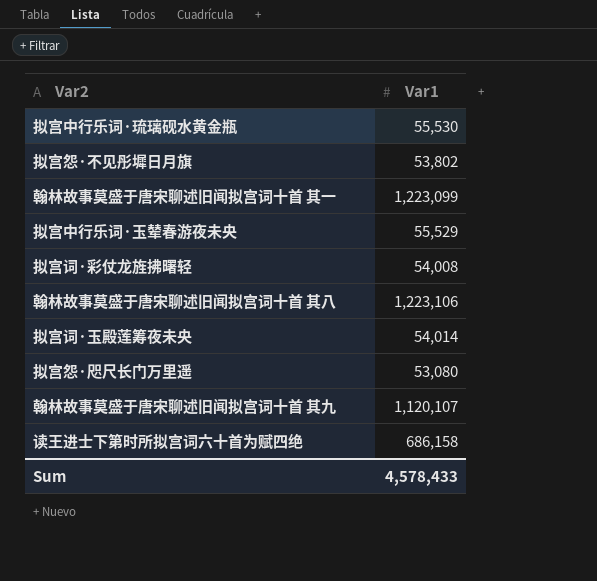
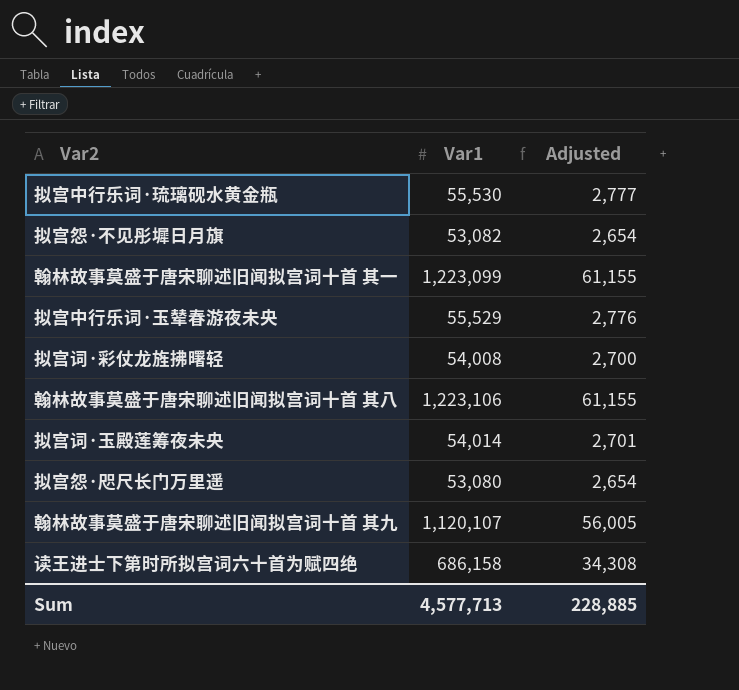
column Adjusted | formula: none -> [Var1] * 0.05
拟宫怨·不见彤墀日月旗 | Var1: 53,802 -> 53,082
Sum | Var1: 4,578,433 -> 4,577,713

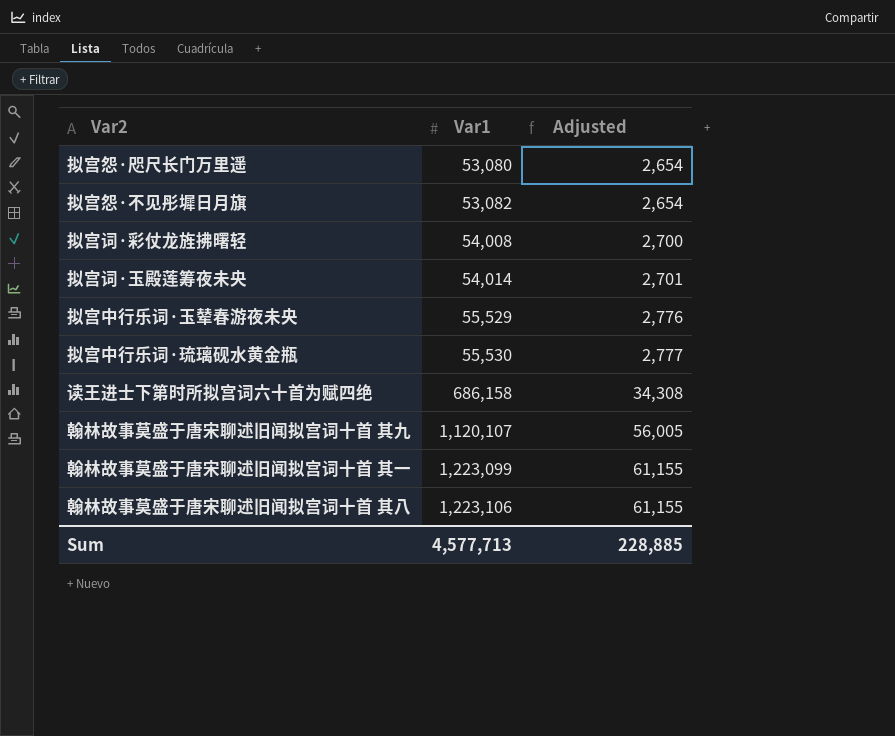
row order: none -> Var1 ascending

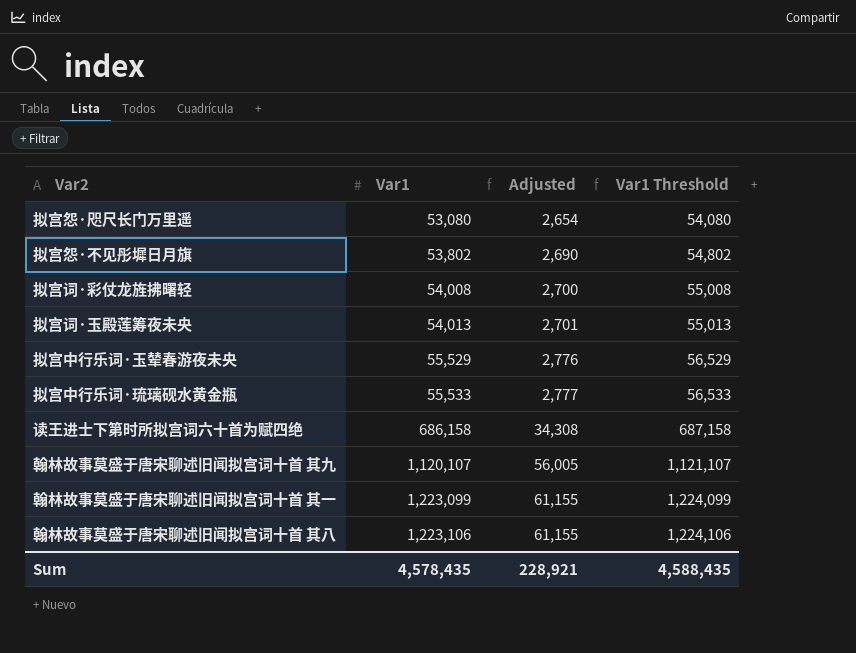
column Var1 Threshold | formula: none -> [Var1] + 1000
拟宫怨·不见彤墀日月旗 | Var1: 53,082 -> 53,802
拟宫怨·不见彤墀日月旗 | Adjusted: 2,654 -> 2,690
拟宫词·玉殿莲筹夜未央 | Var1: 54,014 -> 54,013
拟宫中行乐词·琉璃砚水黄金瓶 | Var1: 55,530 -> 55,533
Sum | Var1: 4,577,713 -> 4,578,435
Sum | Adjusted: 228,885 -> 228,921

